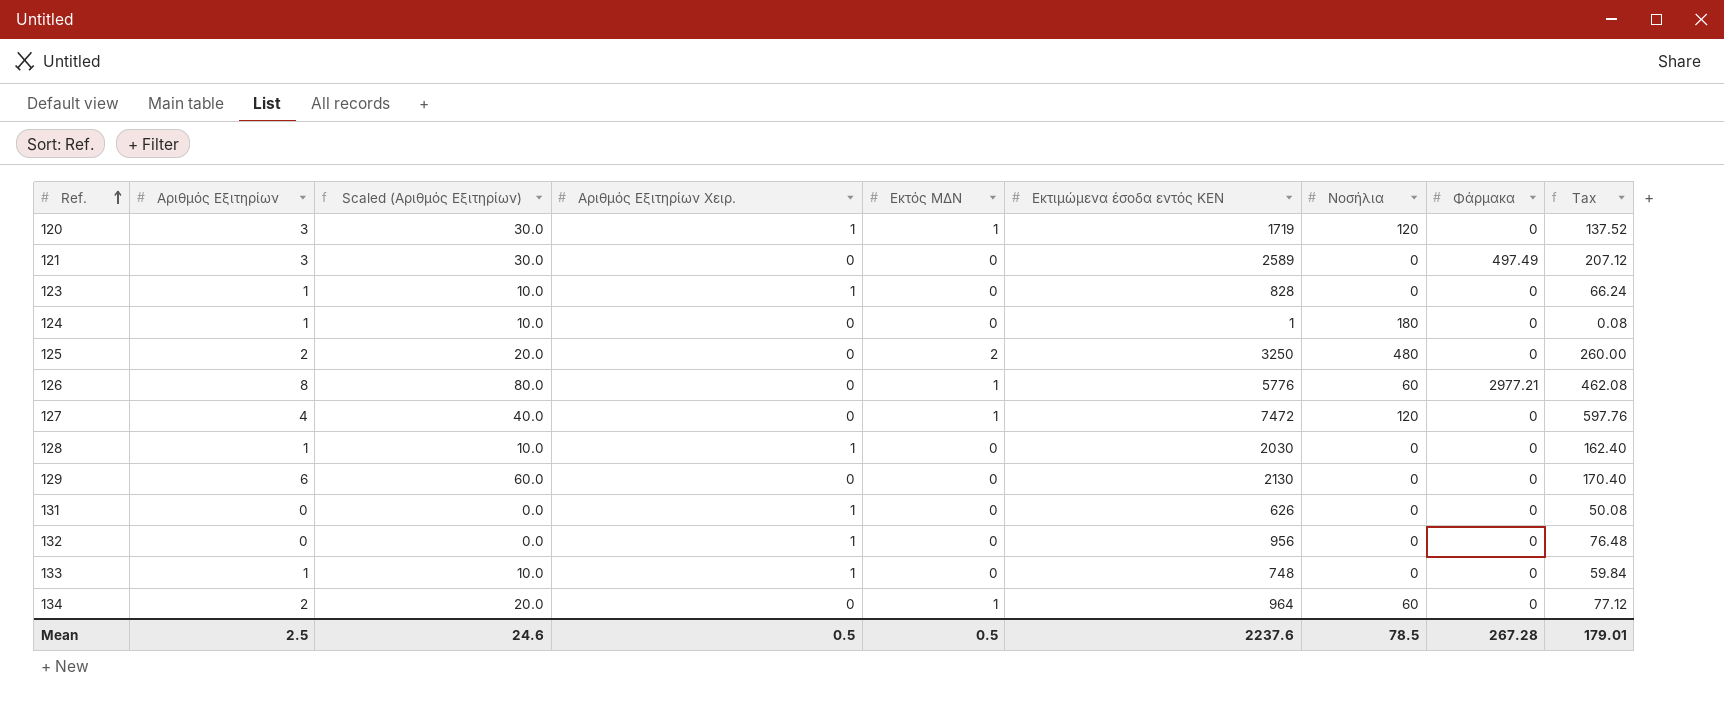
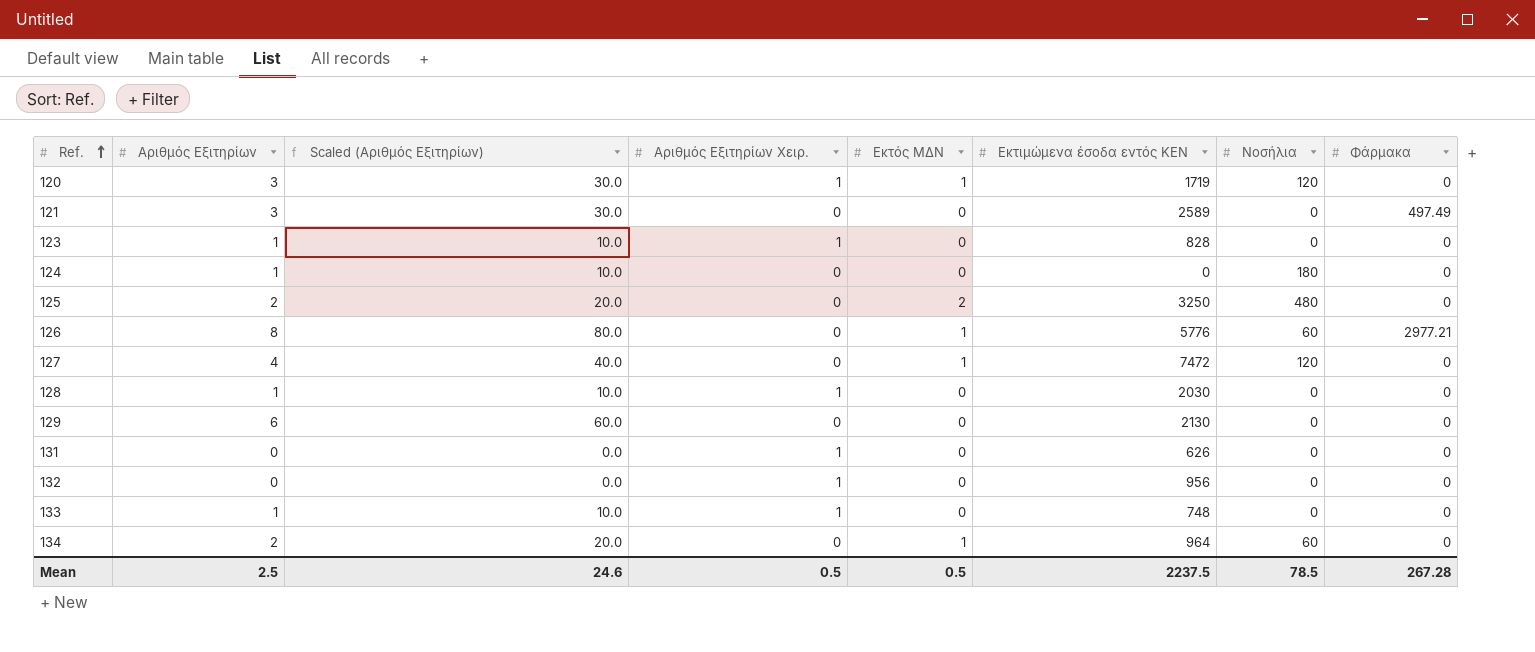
column Tax | formula: [Εκτιμώμενα έσοδα εντός ΚΕΝ] * 0.08 -> none
124 | Εκτιμώμενα έσοδα εντός ΚΕΝ: 1 -> 0
Mean | Εκτιμώμενα έσοδα εντός ΚΕΝ: 2237.6 -> 2237.5

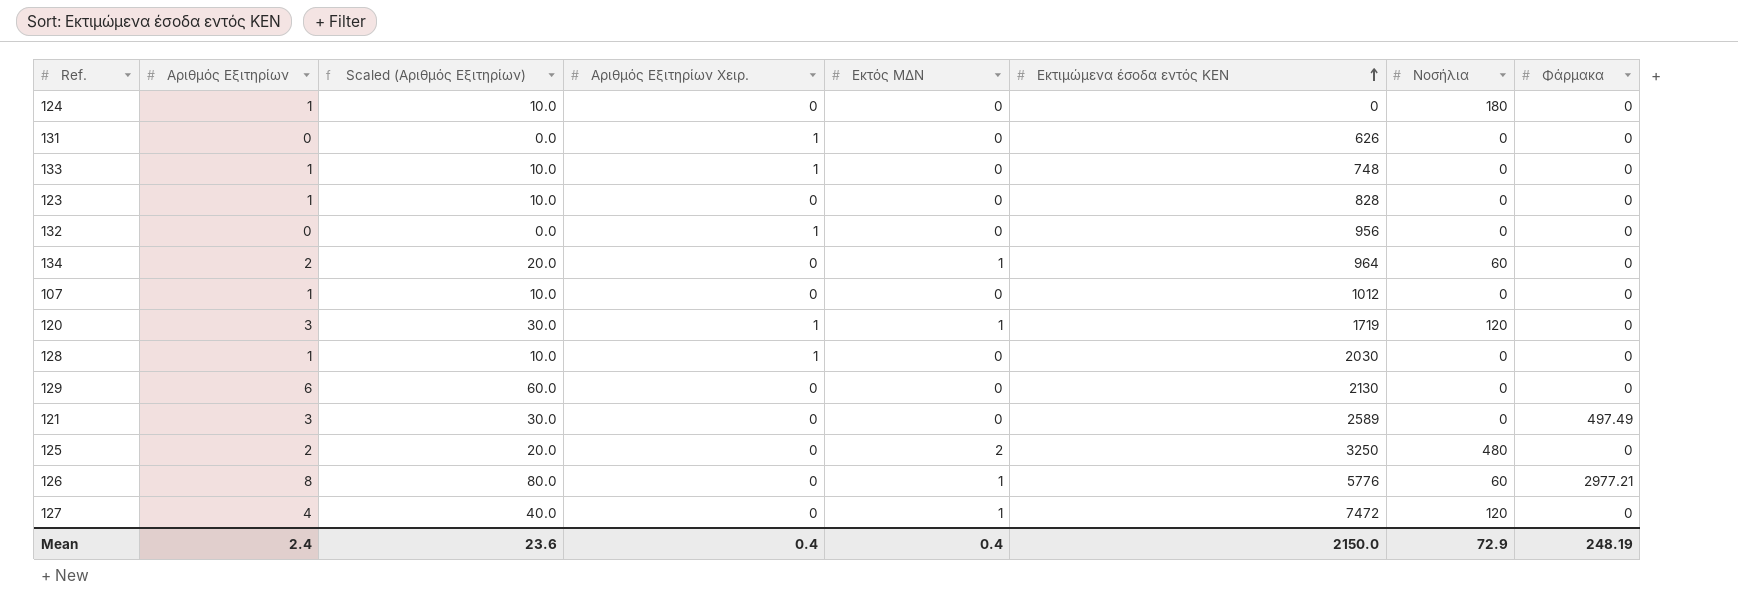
row order: Ref. ascending -> Εκτιμώμενα έσοδα εντός ΚΕΝ ascending
123 | Αριθμός Εξιτηρίων Χειρ.: 1 -> 0
row 107: none -> 1 | 10.0 | 0 | 0 | 1012 | 0 | 0
Mean | Αριθμός Εξιτηρίων: 2.5 -> 2.4
Mean | Scaled (Αριθμός Εξιτηρίων): 24.6 -> 23.6
Mean | Αριθμός Εξιτηρίων Χειρ.: 0.5 -> 0.4
Mean | Εκτός ΜΔΝ: 0.5 -> 0.4
Mean | Εκτιμώμενα έσοδα εντός ΚΕΝ: 2237.5 -> 2150.0
Mean | Νοσήλια: 78.5 -> 72.9
Mean | Φάρμακα: 267.28 -> 248.19

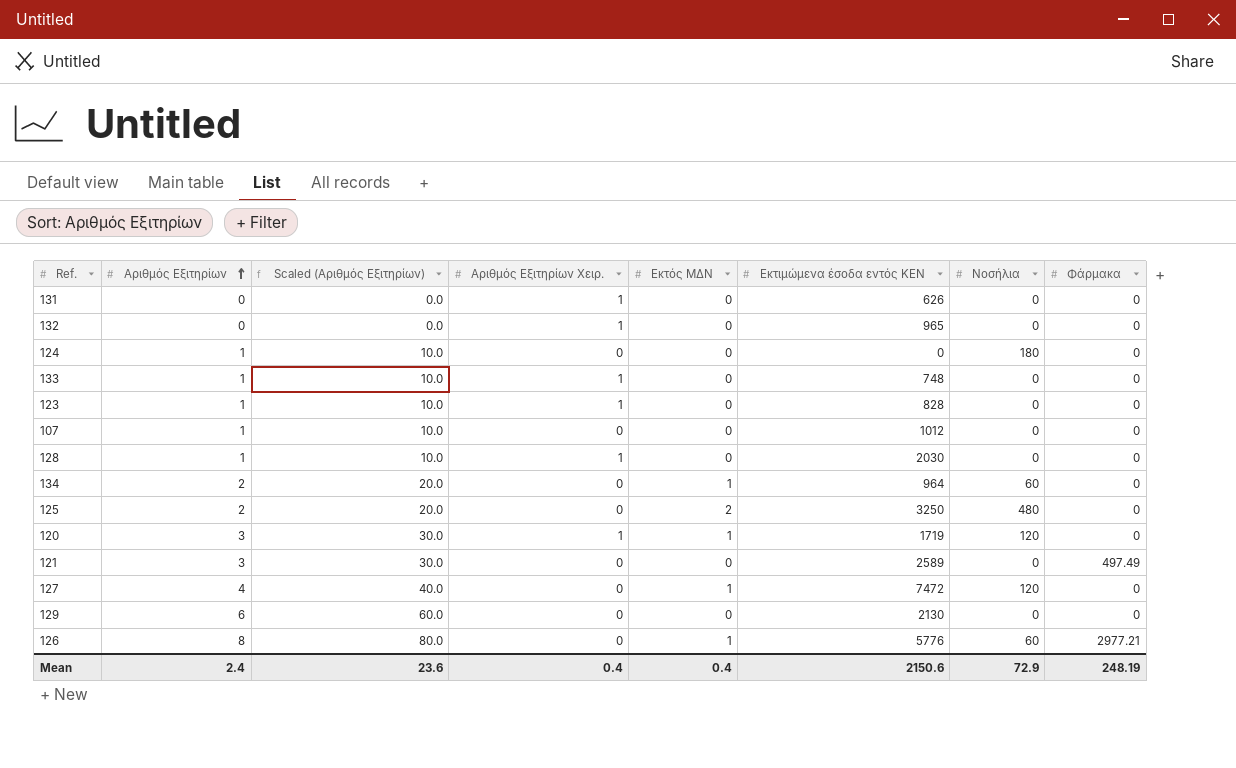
row order: Εκτιμώμενα έσοδα εντός ΚΕΝ ascending -> Αριθμός Εξιτηρίων ascending
132 | Εκτιμώμενα έσοδα εντός ΚΕΝ: 956 -> 965
123 | Αριθμός Εξιτηρίων Χειρ.: 0 -> 1
Mean | Εκτιμώμενα έσοδα εντός ΚΕΝ: 2150.0 -> 2150.6

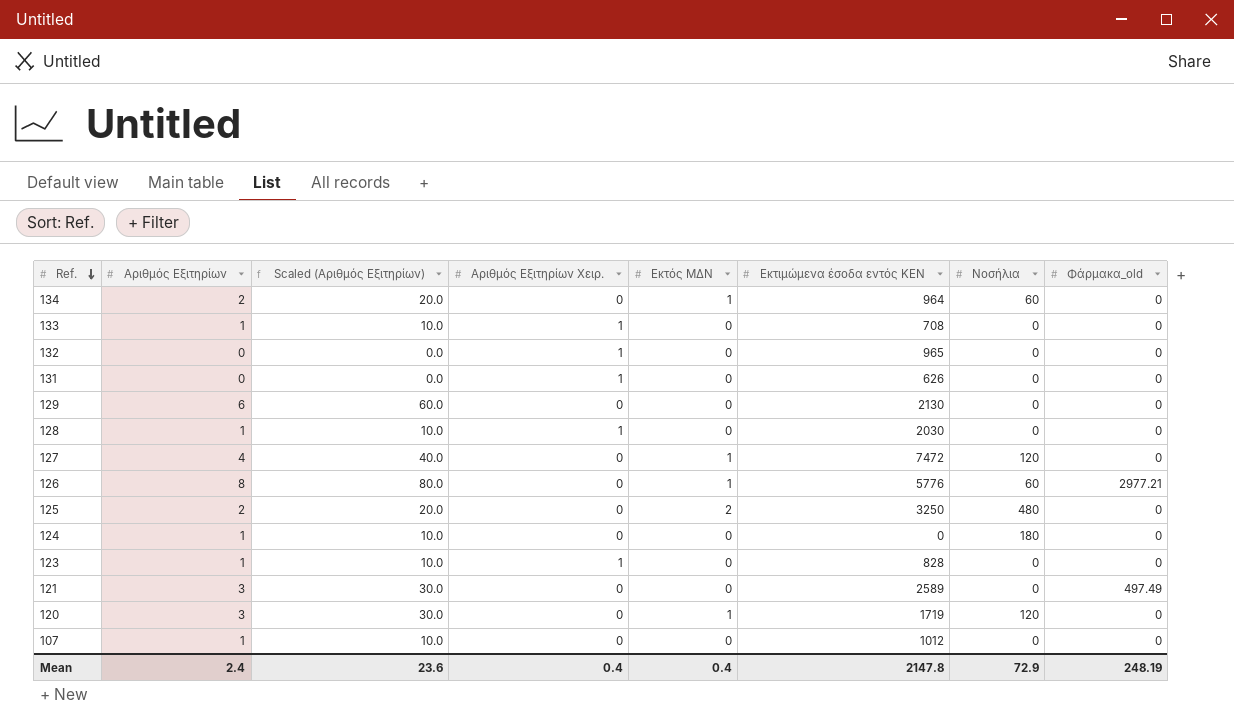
row order: Αριθμός Εξιτηρίων ascending -> Ref. descending
column name: Φάρμακα -> Φάρμακα_old
133 | Εκτιμώμενα έσοδα εντός ΚΕΝ: 748 -> 708
120 | Αριθμός Εξιτηρίων Χειρ.: 1 -> 0
Mean | Εκτιμώμενα έσοδα εντός ΚΕΝ: 2150.6 -> 2147.8

